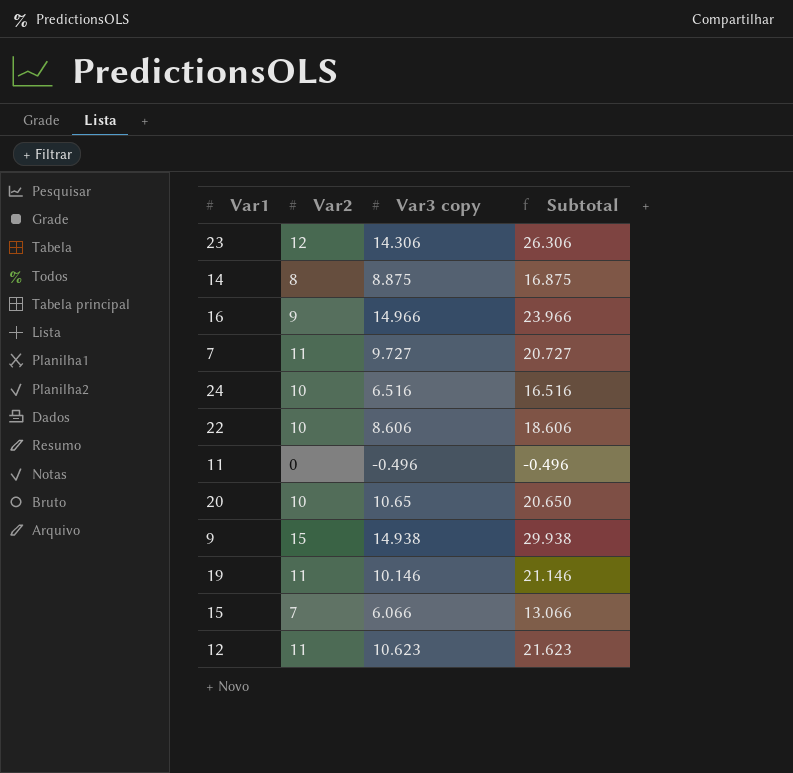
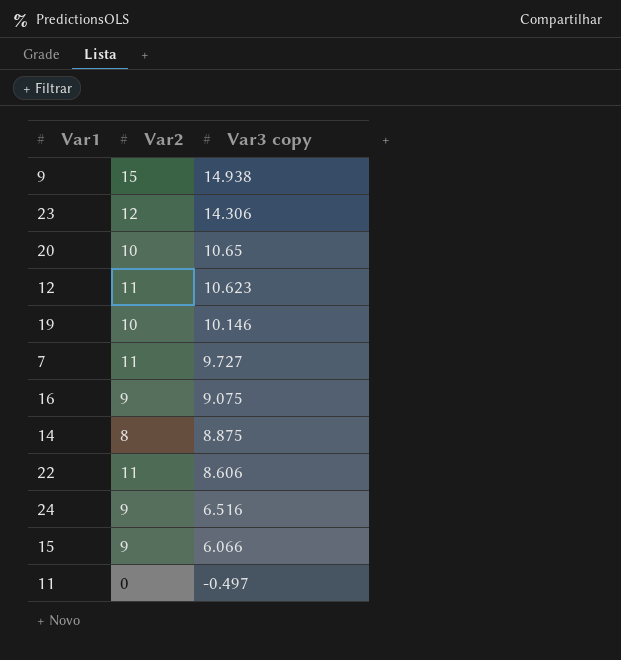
row order: none -> Var3 copy descending
column Subtotal | formula: [Var2] + [Var3 copy] -> none
19 | Var2: 11 -> 10
16 | Var3 copy: 14.966 -> 9.075
22 | Var2: 10 -> 11
24 | Var2: 10 -> 9
15 | Var2: 7 -> 9
11 | Var3 copy: -0.496 -> -0.497

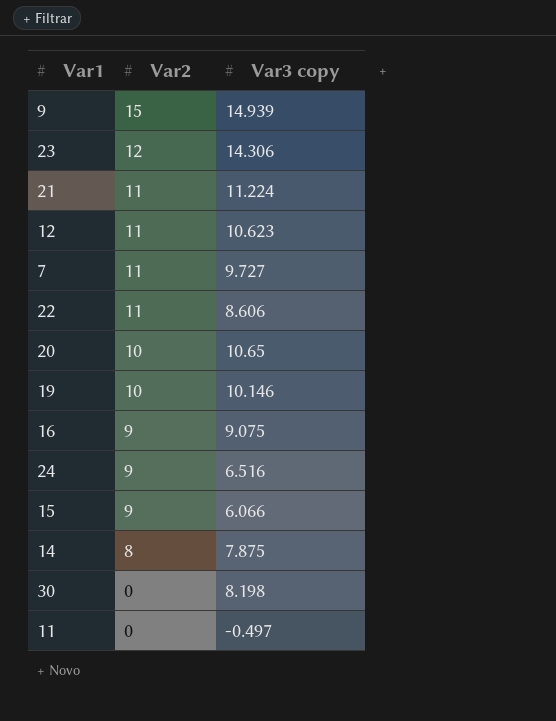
row order: Var3 copy descending -> Var2 descending
9 | Var3 copy: 14.938 -> 14.939
row 21: none -> 11 | 11.224
14 | Var3 copy: 8.875 -> 7.875
row 30: none -> 0 | 8.198

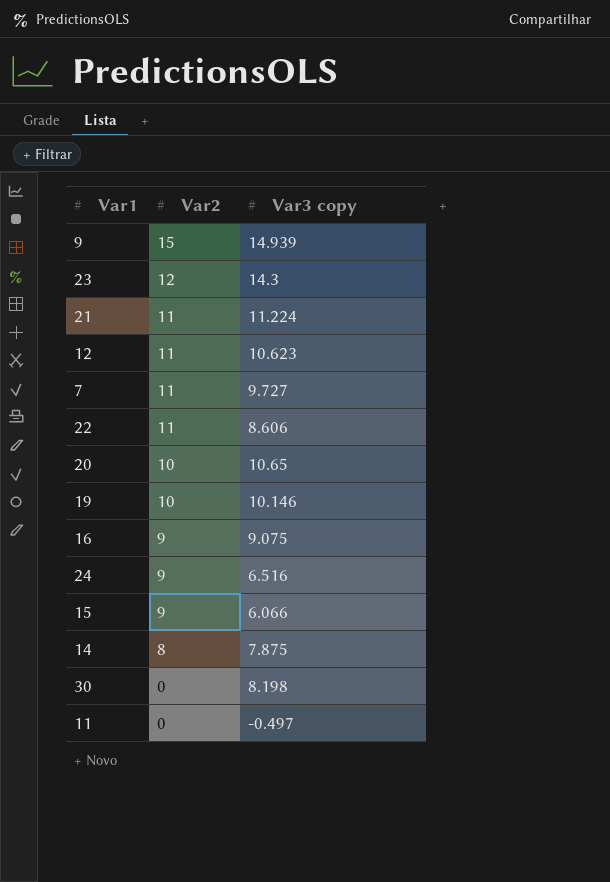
23 | Var3 copy: 14.306 -> 14.3

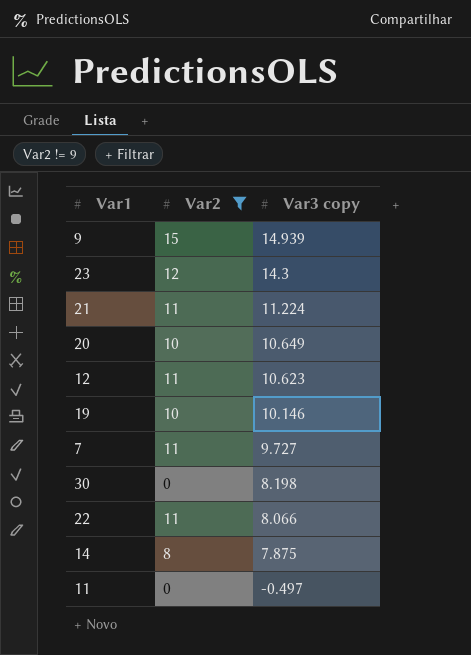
filter: none -> Var2 != 9
row order: Var2 descending -> Var3 copy descending
20 | Var3 copy: 10.65 -> 10.649
22 | Var3 copy: 8.606 -> 8.066

